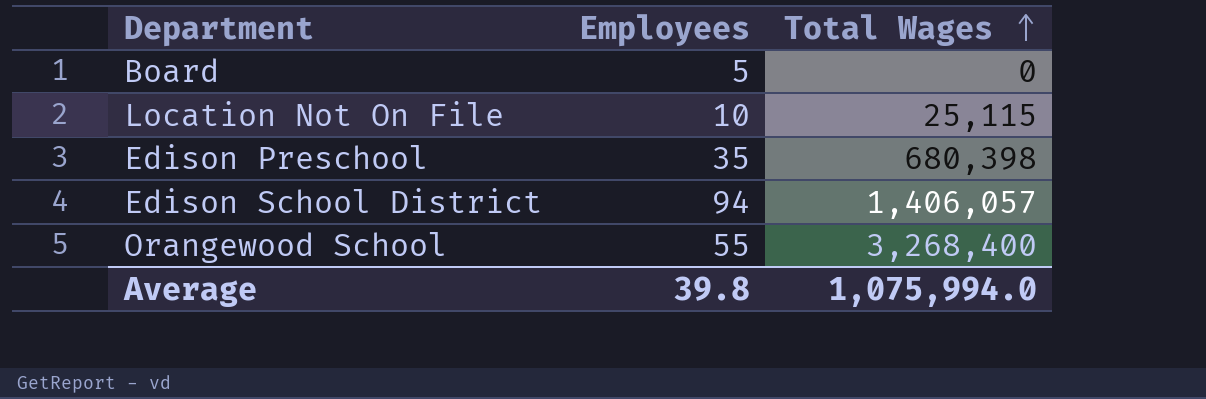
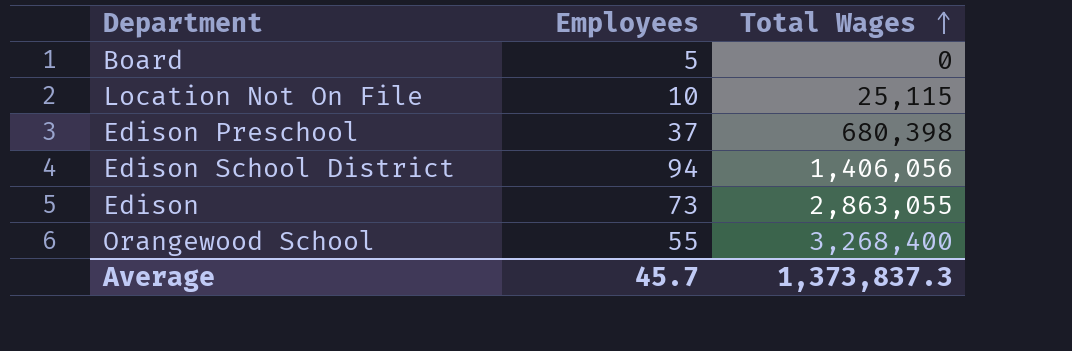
Edison Preschool | Employees: 35 -> 37
Edison School District | Total Wages: 1,406,057 -> 1,406,056
row Edison: none -> 73 | 2,863,055
Average | Employees: 39.8 -> 45.7
Average | Total Wages: 1,075,994.0 -> 1,373,837.3

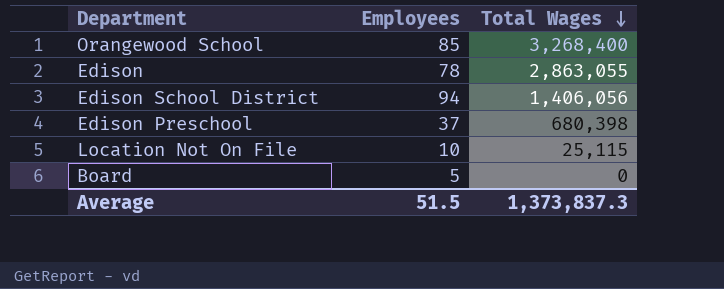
row order: Total Wages ascending -> Total Wages descending
Orangewood School | Employees: 55 -> 85
Edison | Employees: 73 -> 78
Average | Employees: 45.7 -> 51.5

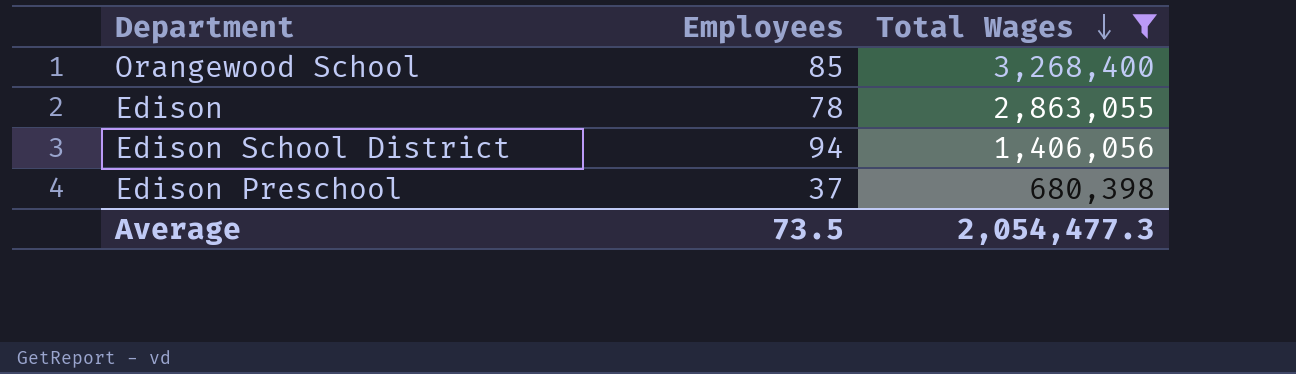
filter: none -> Total Wages >= 680,398
Average | Employees: 51.5 -> 73.5
Average | Total Wages: 1,373,837.3 -> 2,054,477.3

